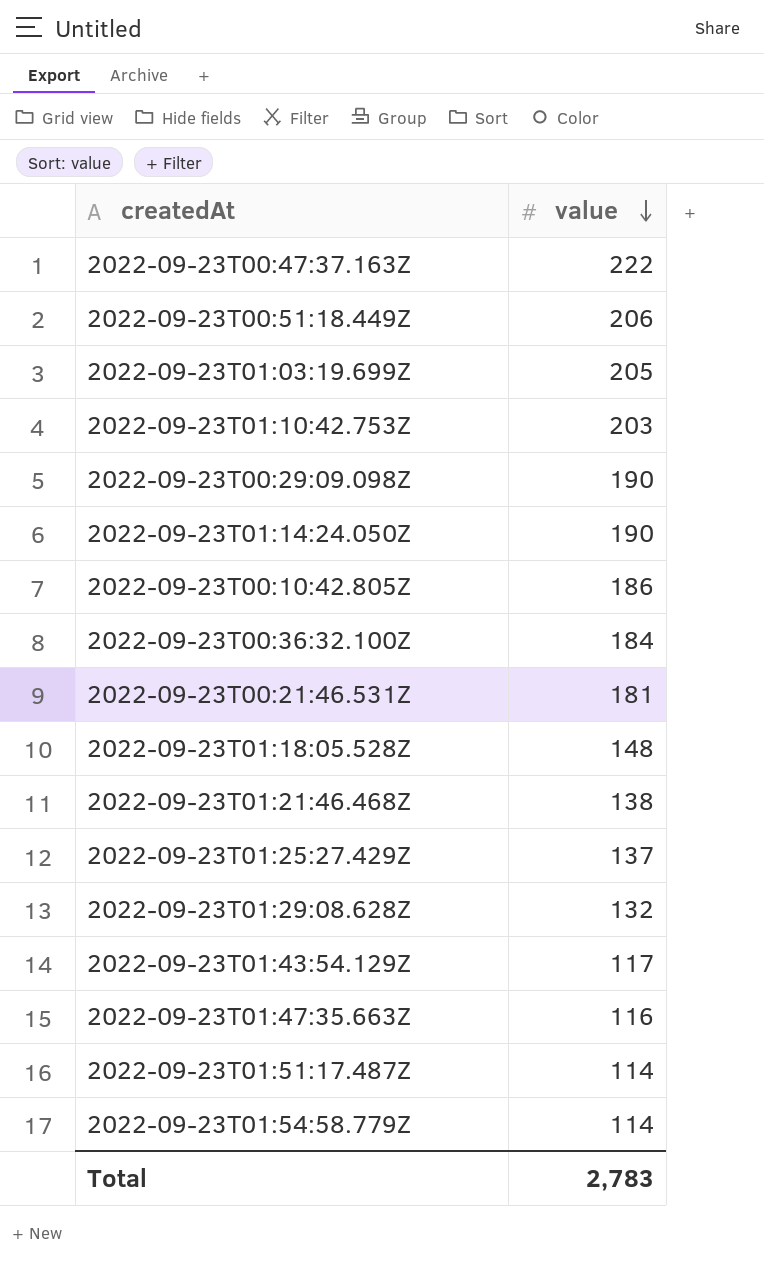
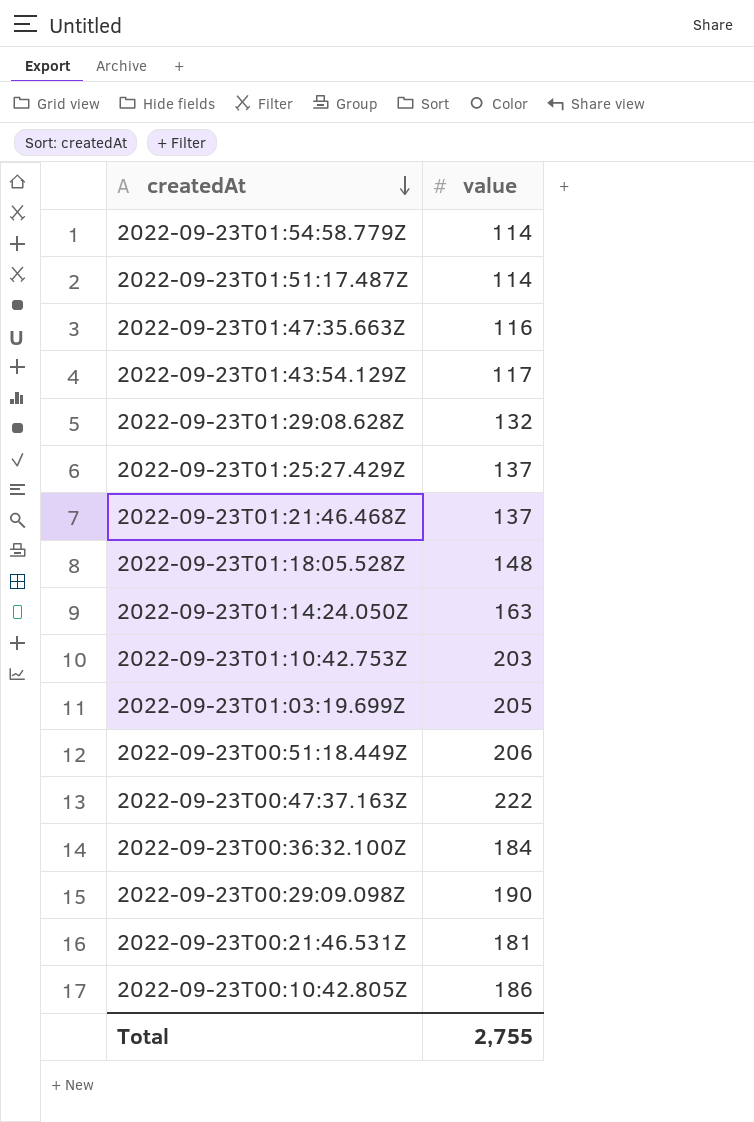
row order: value descending -> createdAt descending
2022-09-23T01:21:46.468Z | value: 138 -> 137
2022-09-23T01:14:24.050Z | value: 190 -> 163
Total | value: 2,783 -> 2,755

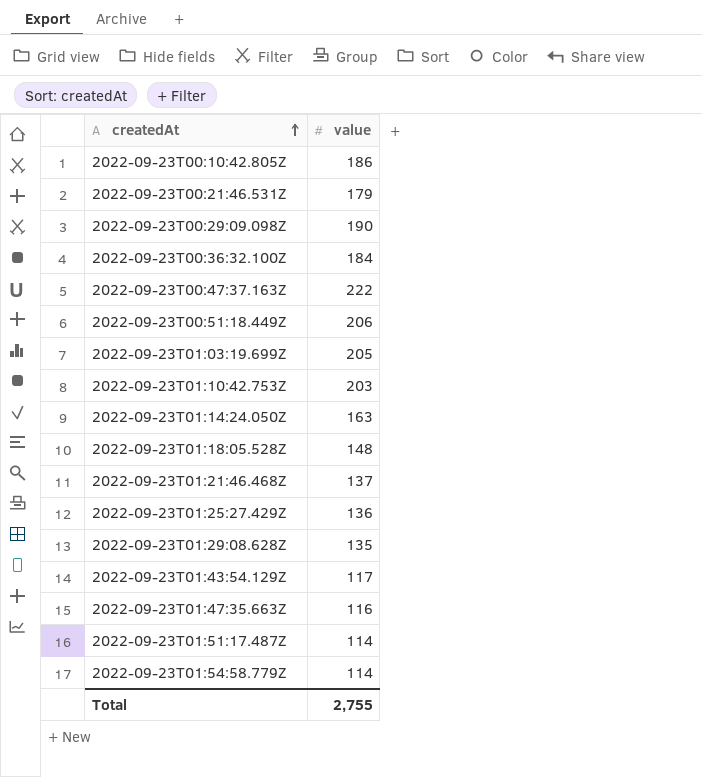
row order: createdAt descending -> createdAt ascending
2022-09-23T00:21:46.531Z | value: 181 -> 179
2022-09-23T01:25:27.429Z | value: 137 -> 136
2022-09-23T01:29:08.628Z | value: 132 -> 135

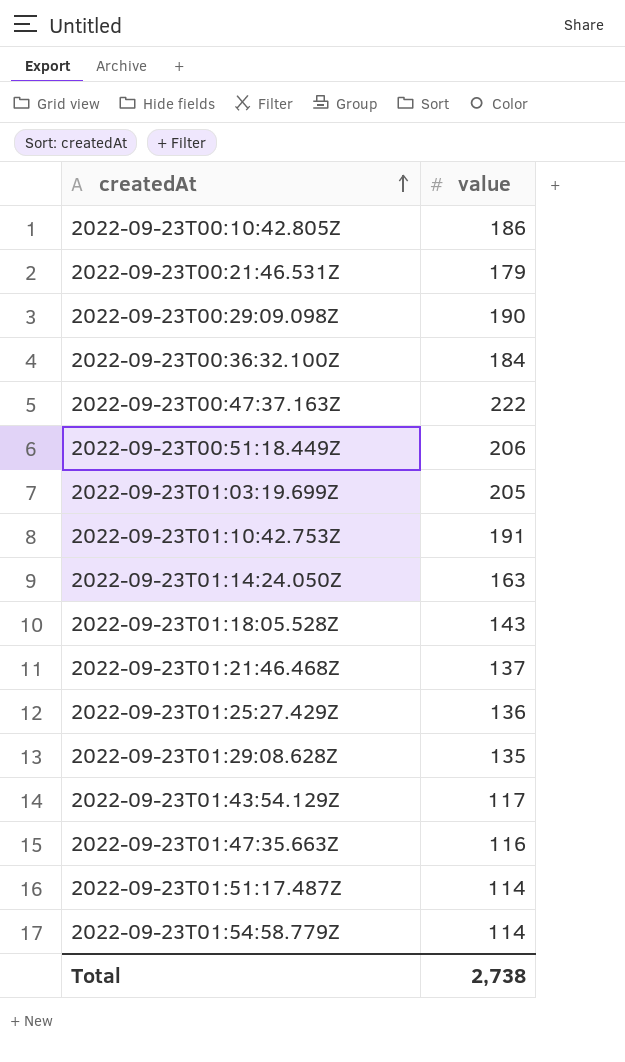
2022-09-23T01:10:42.753Z | value: 203 -> 191
2022-09-23T01:18:05.528Z | value: 148 -> 143
Total | value: 2,755 -> 2,738

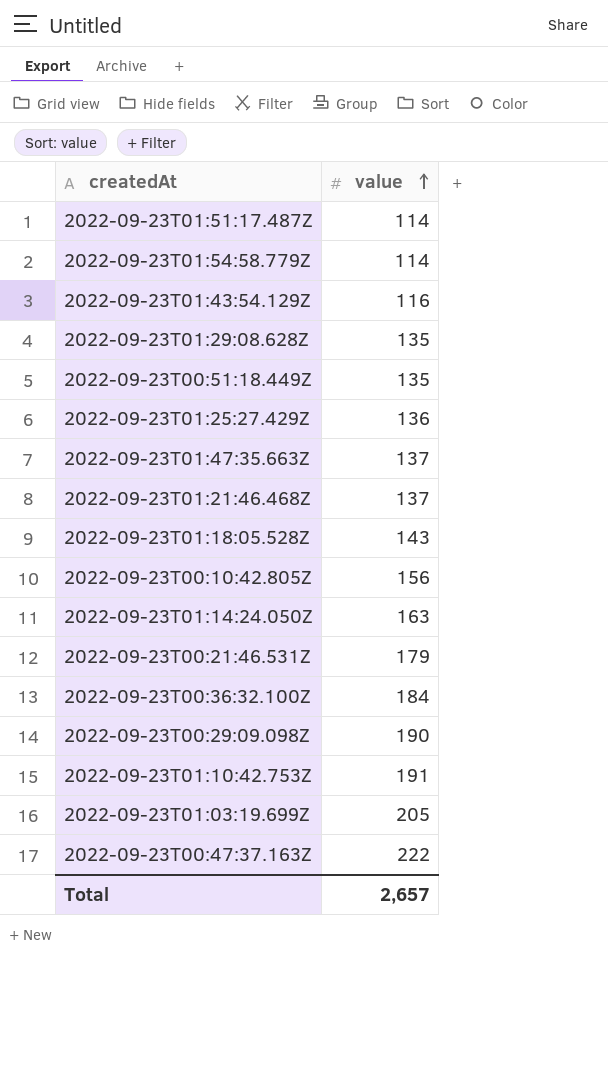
row order: createdAt ascending -> value ascending
2022-09-23T01:43:54.129Z | value: 117 -> 116
2022-09-23T00:51:18.449Z | value: 206 -> 135
2022-09-23T01:47:35.663Z | value: 116 -> 137
2022-09-23T00:10:42.805Z | value: 186 -> 156
Total | value: 2,738 -> 2,657

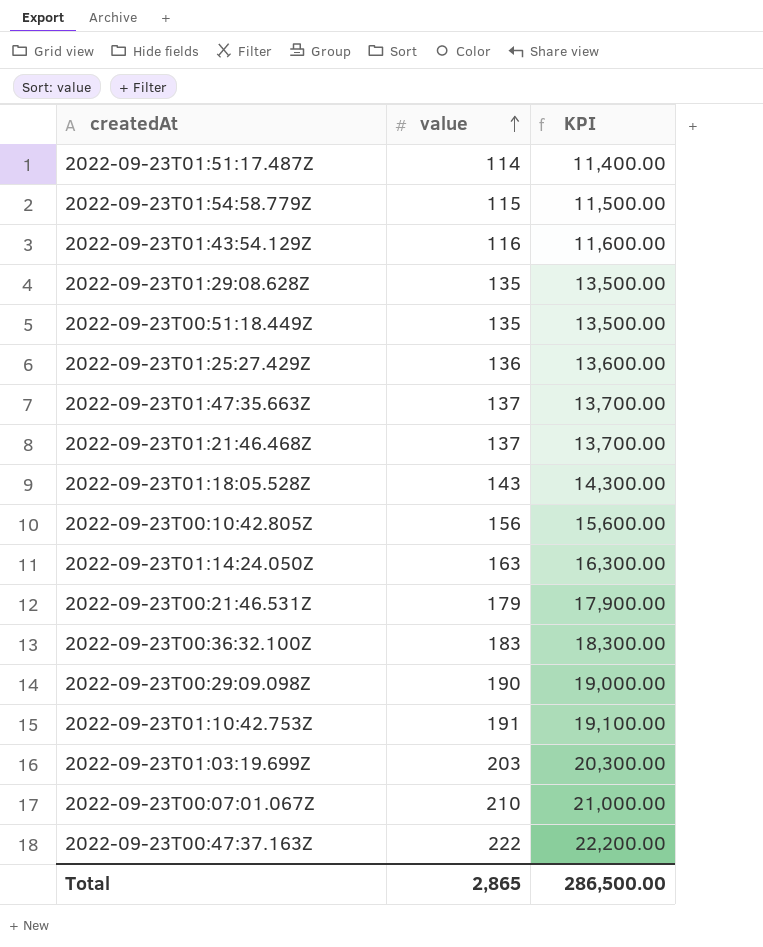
column KPI | formula: none -> [value] * 100
2022-09-23T01:54:58.779Z | value: 114 -> 115
2022-09-23T00:36:32.100Z | value: 184 -> 183
2022-09-23T01:03:19.699Z | value: 205 -> 203
row 2022-09-23T00:07:01.067Z: none -> 210 | 21,000.00
Total | value: 2,657 -> 2,865

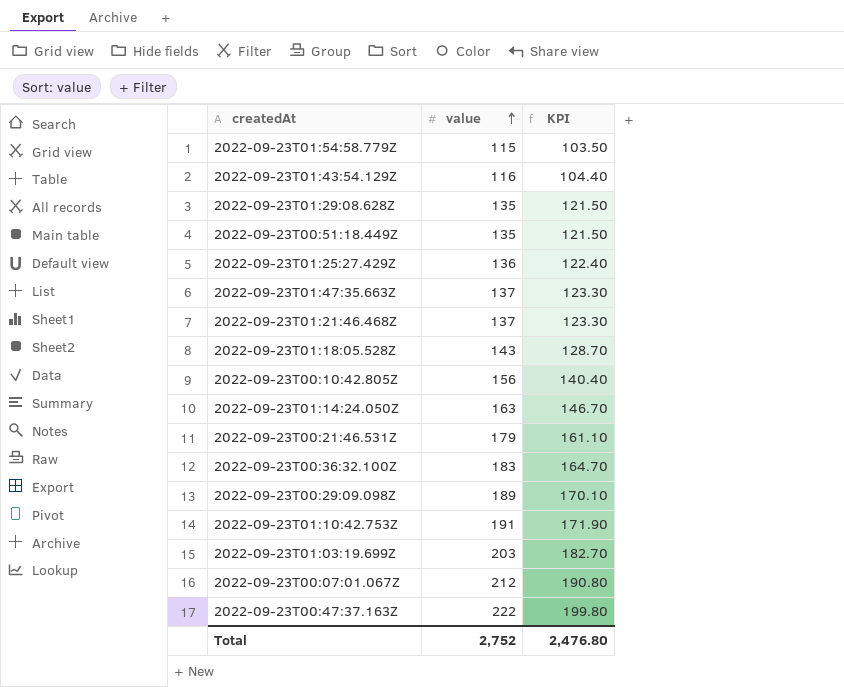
column KPI | formula: [value] * 100 -> [value] * 0.9
row 2022-09-23T01:51:17.487Z: 114 | 11,400.00 -> none
2022-09-23T00:29:09.098Z | value: 190 -> 189
2022-09-23T00:07:01.067Z | value: 210 -> 212
Total | value: 2,865 -> 2,752
Total | KPI: 286,500.00 -> 2,476.80

